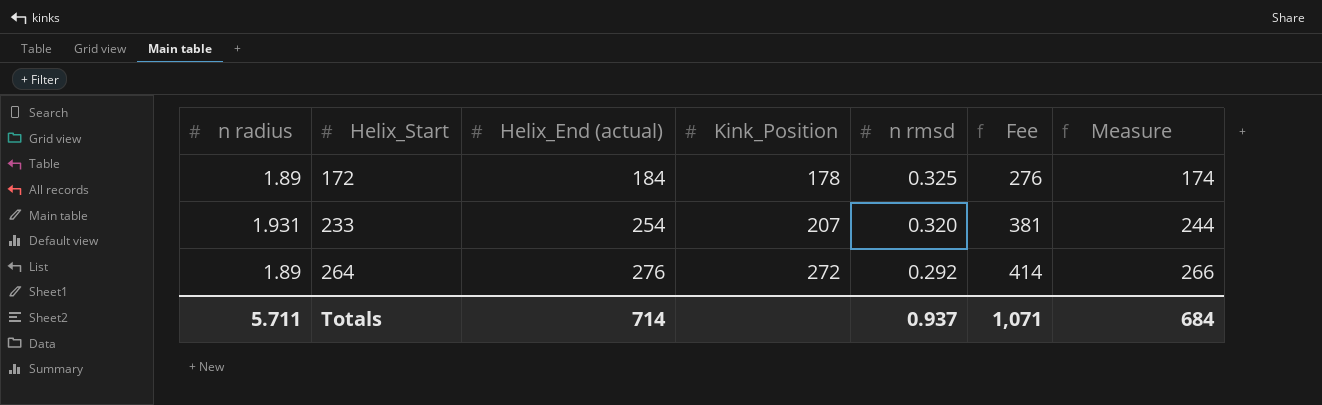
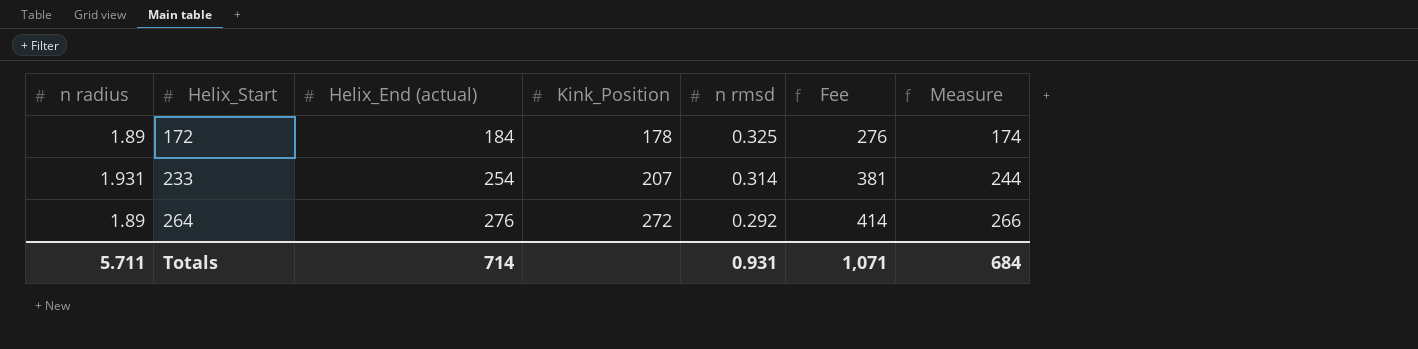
233 | n rmsd: 0.320 -> 0.314
Totals | n rmsd: 0.937 -> 0.931

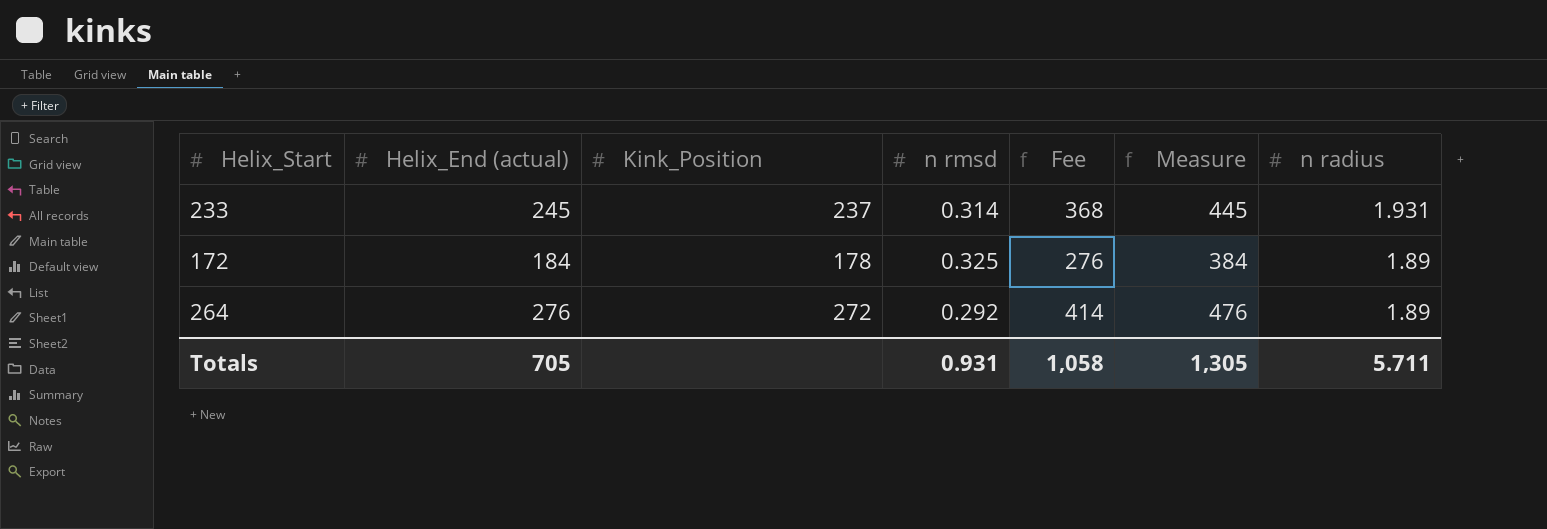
row order: Helix_Start ascending -> n radius descending
column Measure | formula: [Helix_End (actual)] - 10 -> [Helix_End (actual)] + 200
column n radius | position: 1 -> 7
233 | Helix_End (actual): 254 -> 245
233 | Kink_Position: 207 -> 237
233 | Fee: 381 -> 368
Totals | Helix_End (actual): 714 -> 705
Totals | Fee: 1,071 -> 1,058
Totals | Measure: 684 -> 1,305

